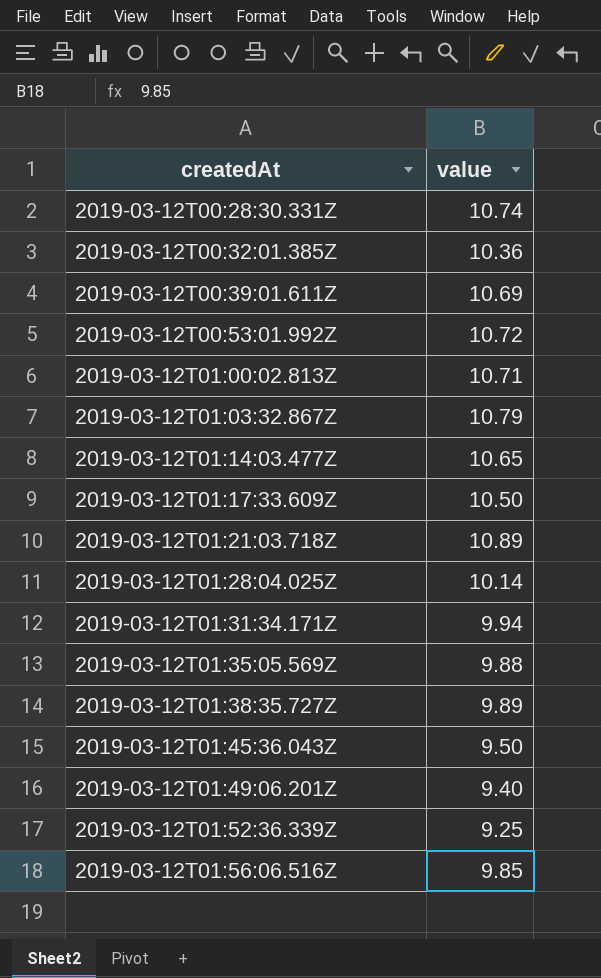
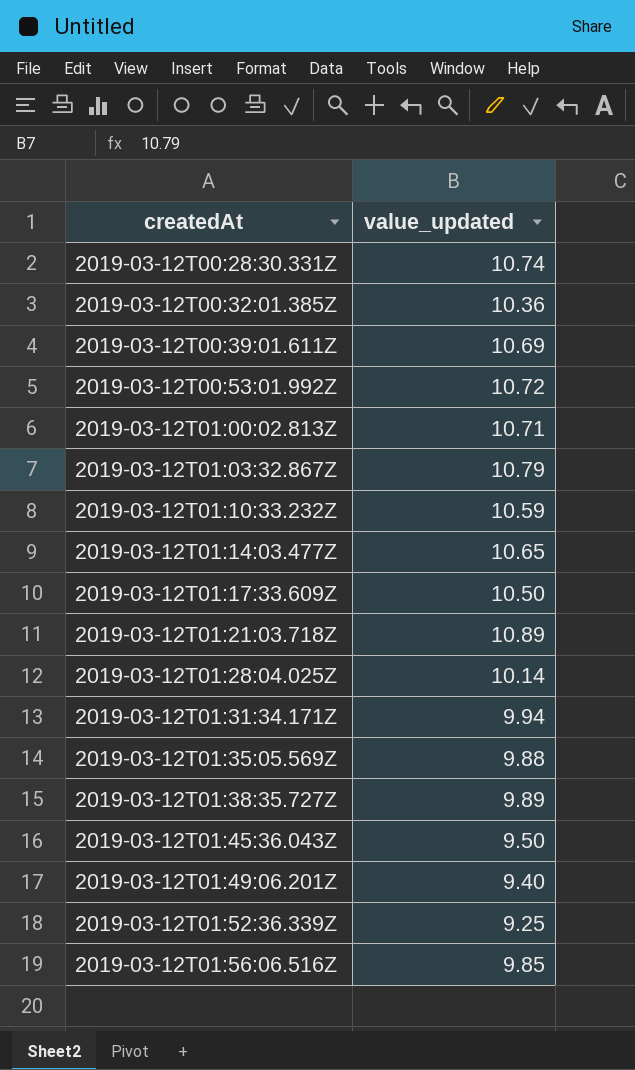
column name: value -> value_updated
row 2019-03-12T01:10:33.232Z: none -> 10.59

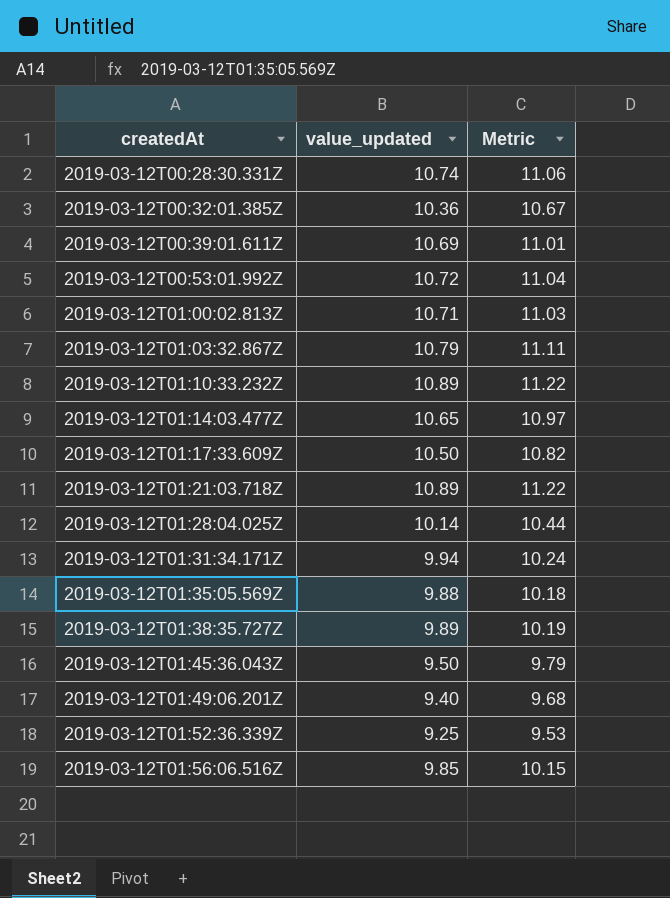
column Metric | formula: none -> [value_updated] * 1.03
2019-03-12T01:10:33.232Z | value_updated: 10.59 -> 10.89

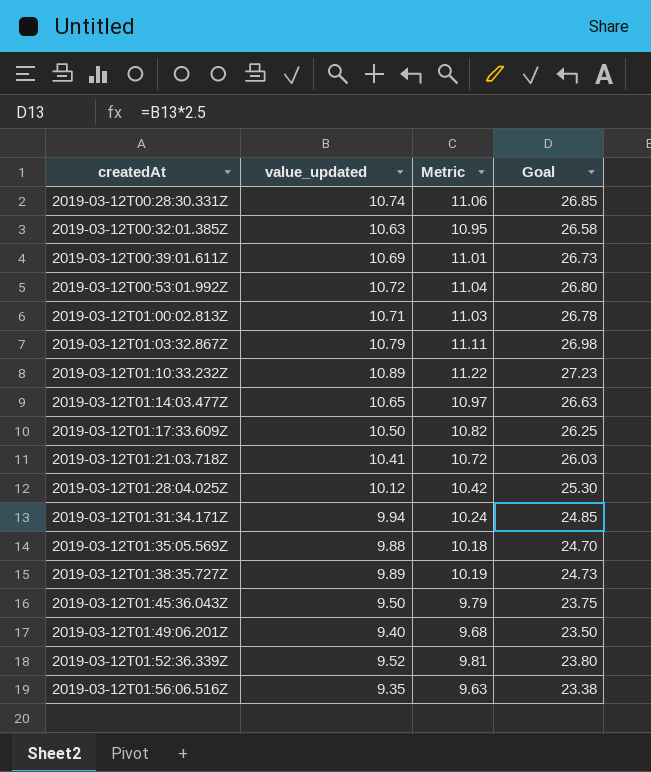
column Goal | formula: none -> [value_updated] * 2.5
2019-03-12T00:32:01.385Z | value_updated: 10.36 -> 10.63
2019-03-12T00:32:01.385Z | Metric: 10.67 -> 10.95
2019-03-12T01:21:03.718Z | value_updated: 10.89 -> 10.41
2019-03-12T01:21:03.718Z | Metric: 11.22 -> 10.72
2019-03-12T01:28:04.025Z | value_updated: 10.14 -> 10.12
2019-03-12T01:28:04.025Z | Metric: 10.44 -> 10.42
2019-03-12T01:52:36.339Z | value_updated: 9.25 -> 9.52
2019-03-12T01:52:36.339Z | Metric: 9.53 -> 9.81
2019-03-12T01:56:06.516Z | value_updated: 9.85 -> 9.35
2019-03-12T01:56:06.516Z | Metric: 10.15 -> 9.63

